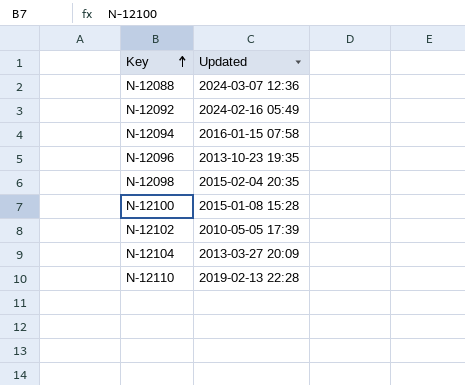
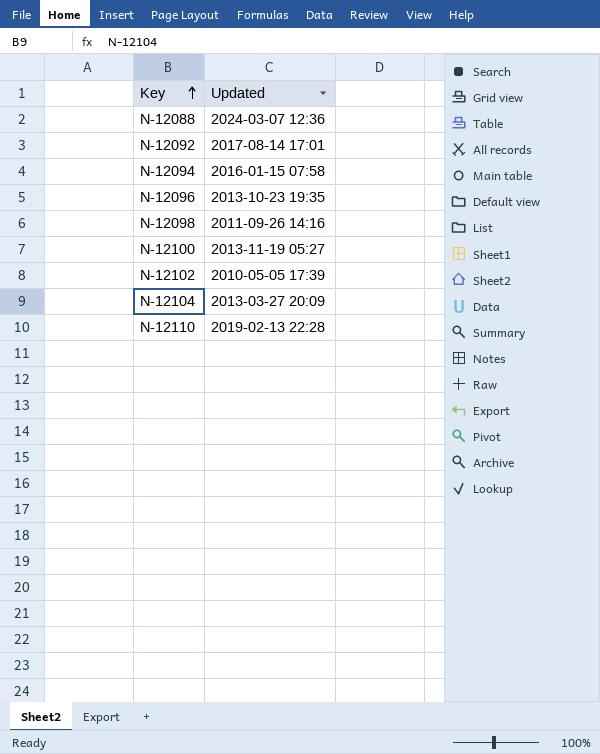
N-12092 | Updated: 2024-02-16 05:49 -> 2017-08-14 17:01
N-12098 | Updated: 2015-02-04 20:35 -> 2011-09-26 14:16
N-12100 | Updated: 2015-01-08 15:28 -> 2013-11-19 05:27

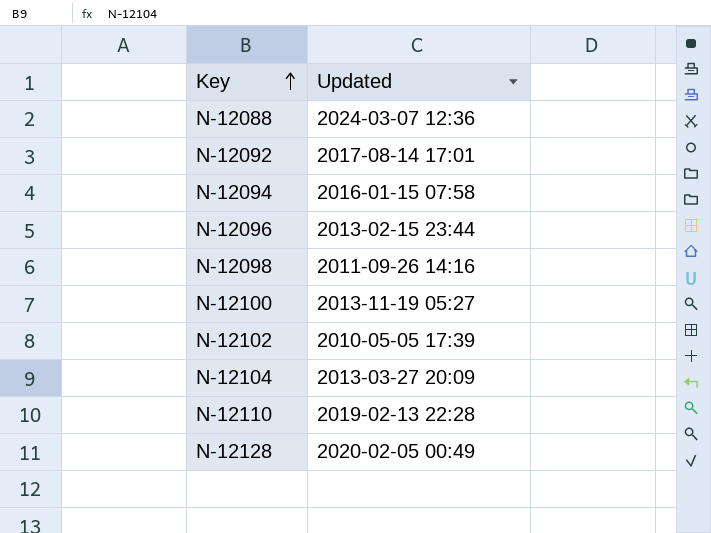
N-12096 | Updated: 2013-10-23 19:35 -> 2013-02-15 23:44
row N-12128: none -> 2020-02-05 00:49

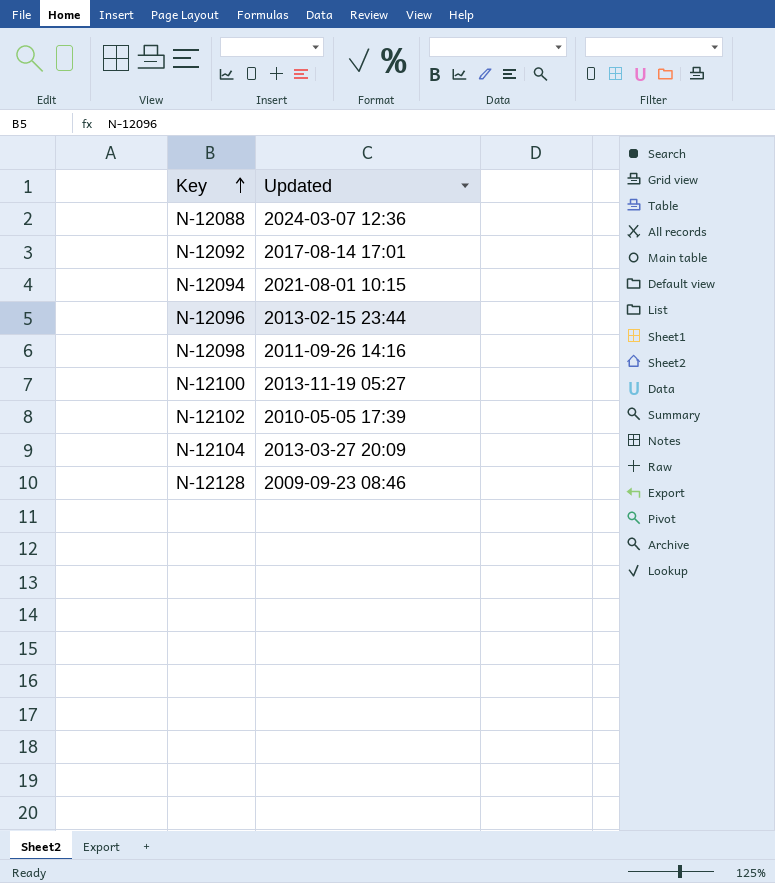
row N-12110: 2019-02-13 22:28 -> none
N-12094 | Updated: 2016-01-15 07:58 -> 2021-08-01 10:15
N-12128 | Updated: 2020-02-05 00:49 -> 2009-09-23 08:46

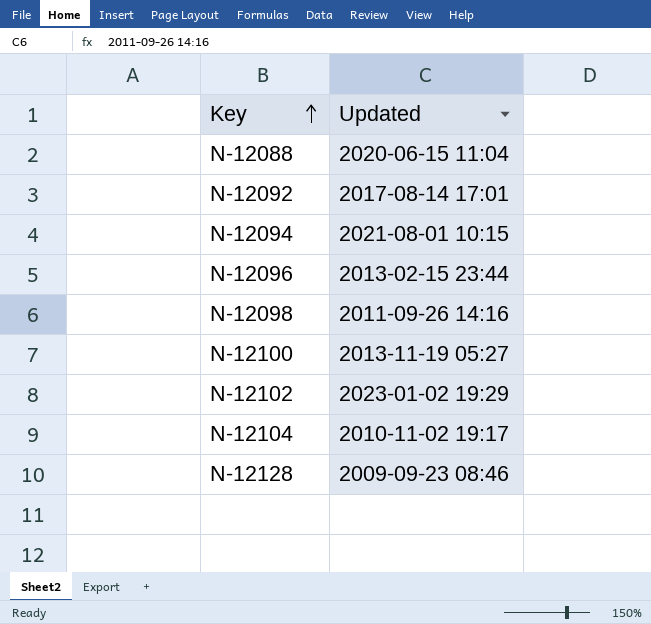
N-12088 | Updated: 2024-03-07 12:36 -> 2020-06-15 11:04
N-12102 | Updated: 2010-05-05 17:39 -> 2023-01-02 19:29
N-12104 | Updated: 2013-03-27 20:09 -> 2010-11-02 19:17

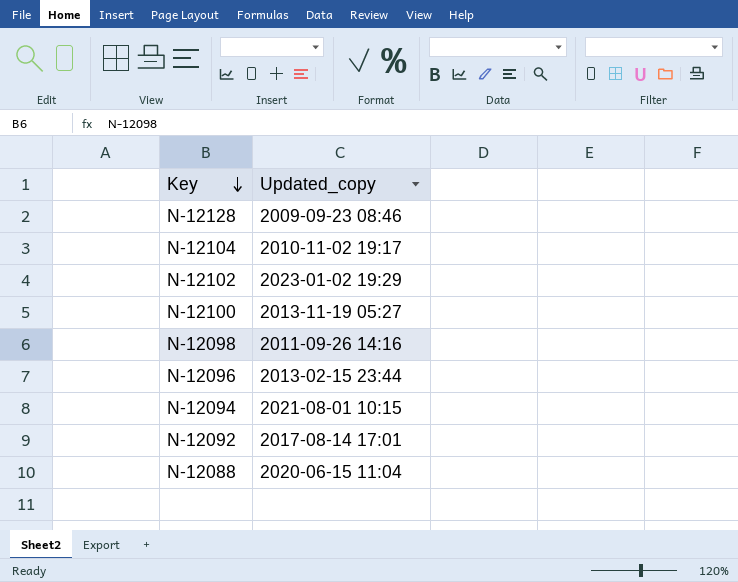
row order: Key ascending -> Key descending
column name: Updated -> Updated_copy

